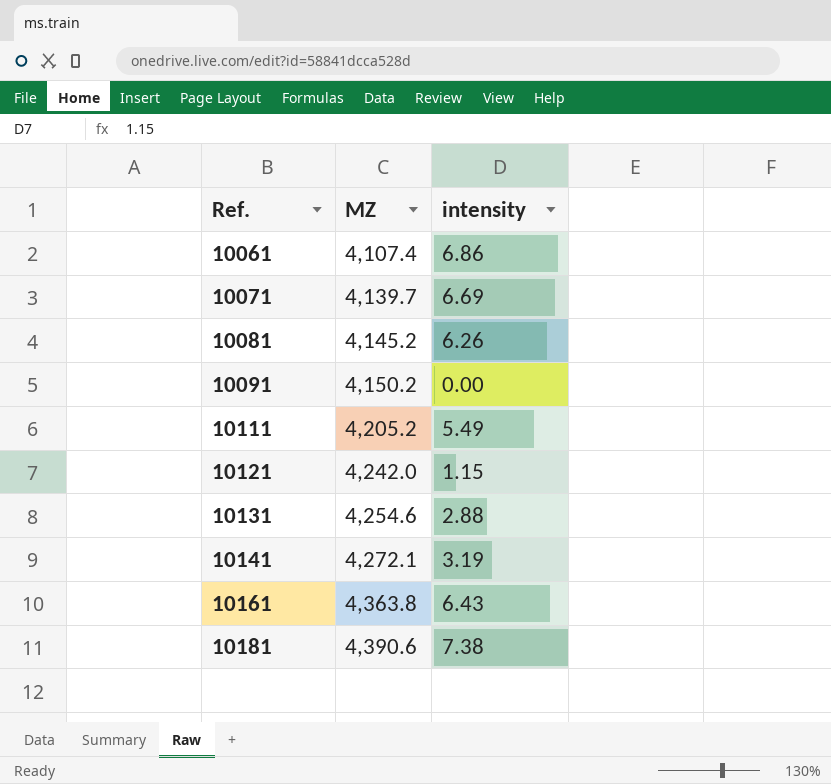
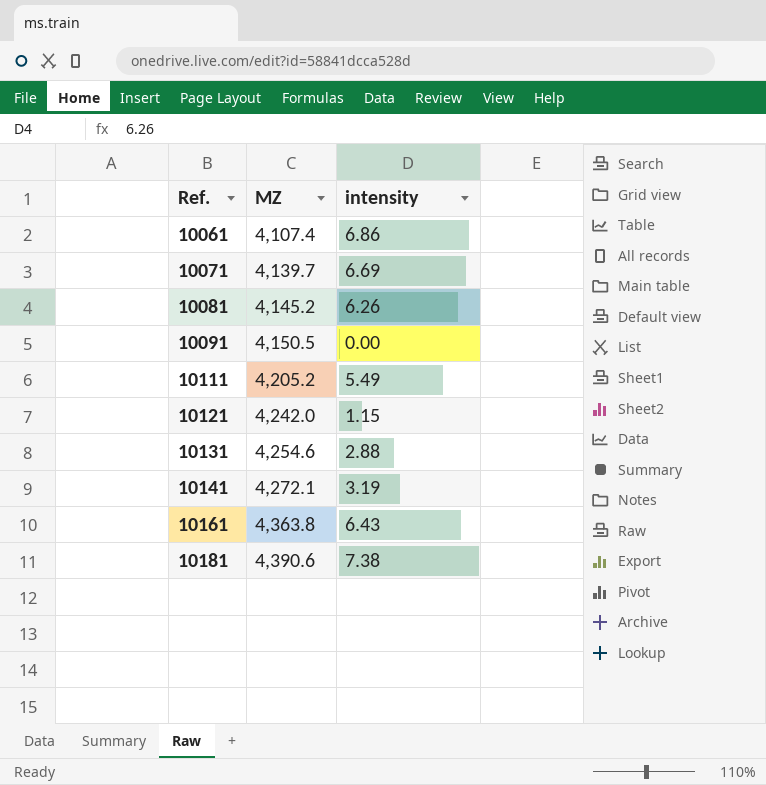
10091 | MZ: 4,150.2 -> 4,150.5

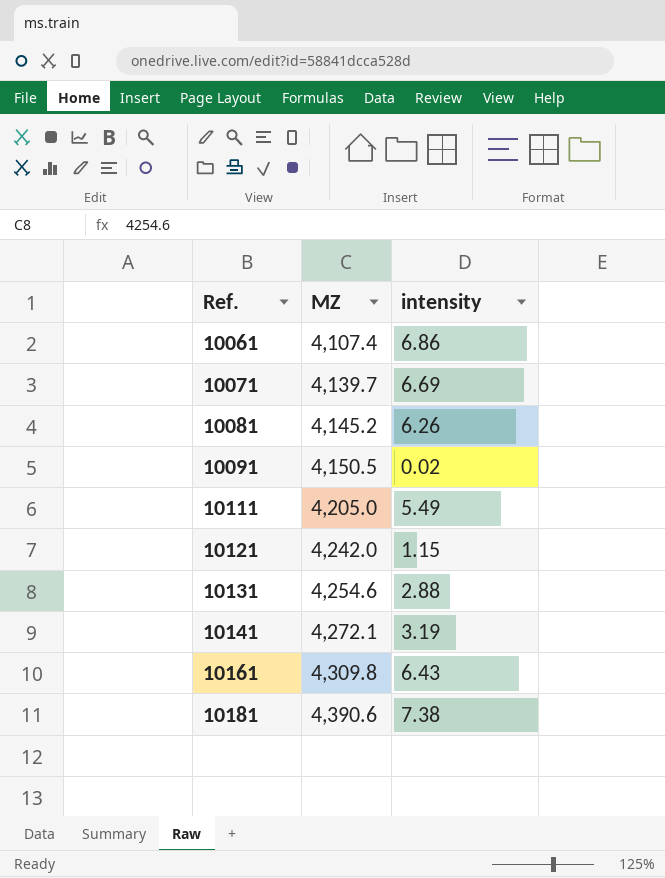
10091 | intensity: 0.00 -> 0.02
10111 | MZ: 4,205.2 -> 4,205.0
10161 | MZ: 4,363.8 -> 4,309.8

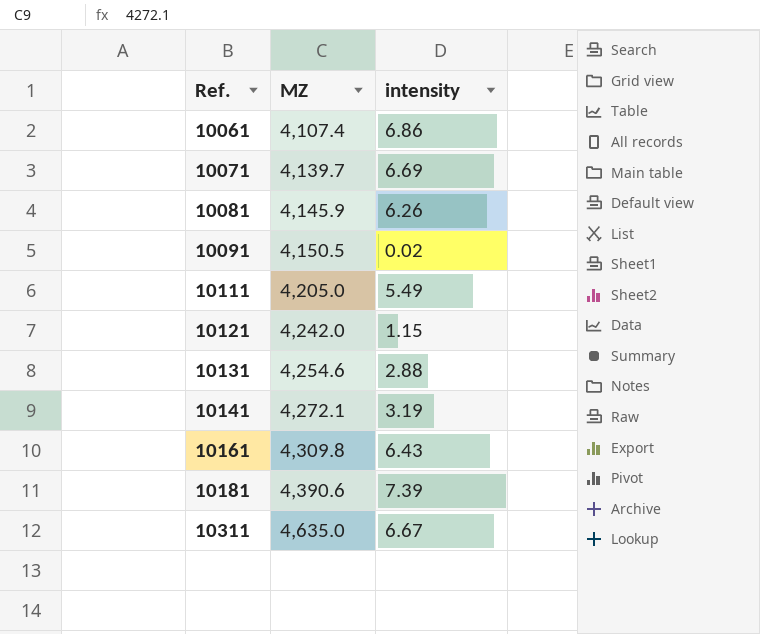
10081 | MZ: 4,145.2 -> 4,145.9
10181 | intensity: 7.38 -> 7.39
row 10311: none -> 4,635.0 | 6.67

